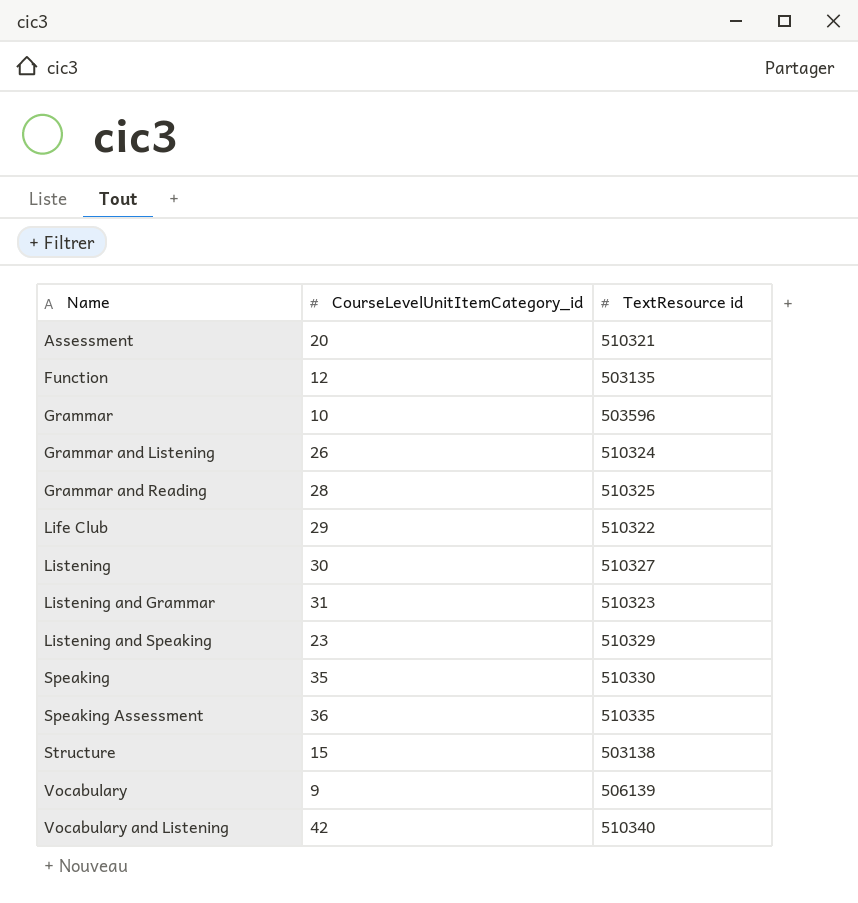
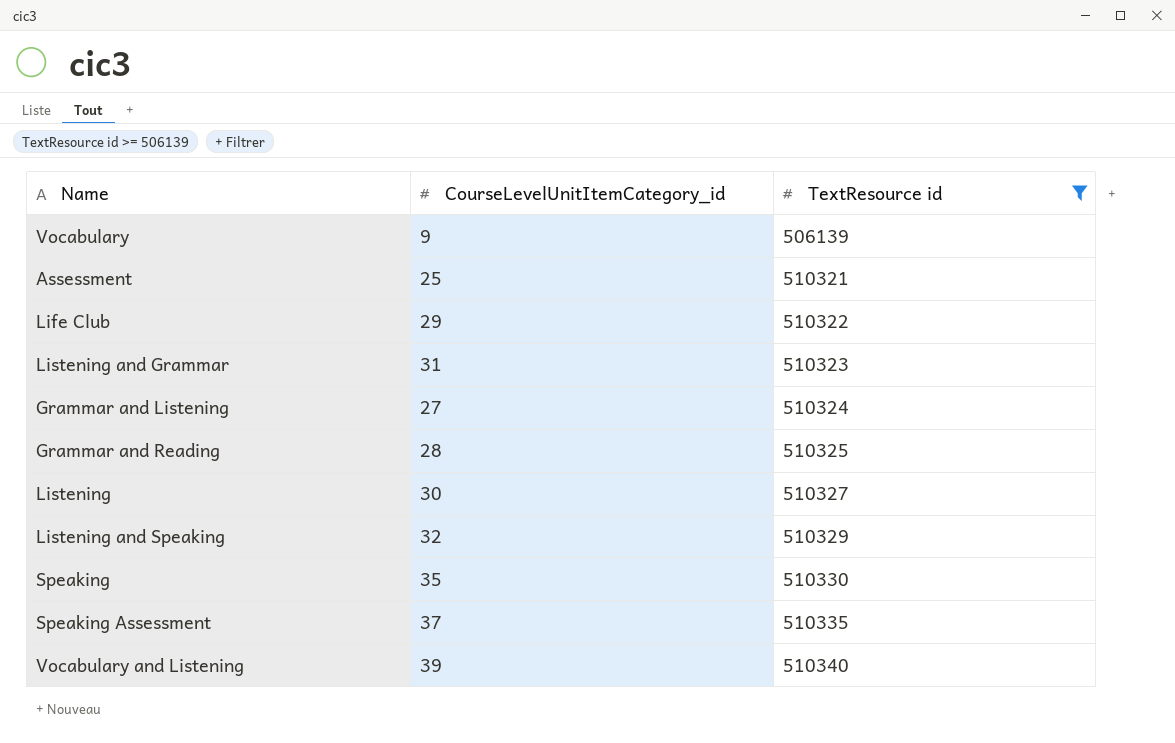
filter: none -> TextResource id >= 506139
row order: Name ascending -> TextResource id ascending
Assessment | CourseLevelUnitItemCategory_id: 20 -> 25
Grammar and Listening | CourseLevelUnitItemCategory_id: 26 -> 27
Listening and Speaking | CourseLevelUnitItemCategory_id: 23 -> 32
Speaking Assessment | CourseLevelUnitItemCategory_id: 36 -> 37
Vocabulary and Listening | CourseLevelUnitItemCategory_id: 42 -> 39

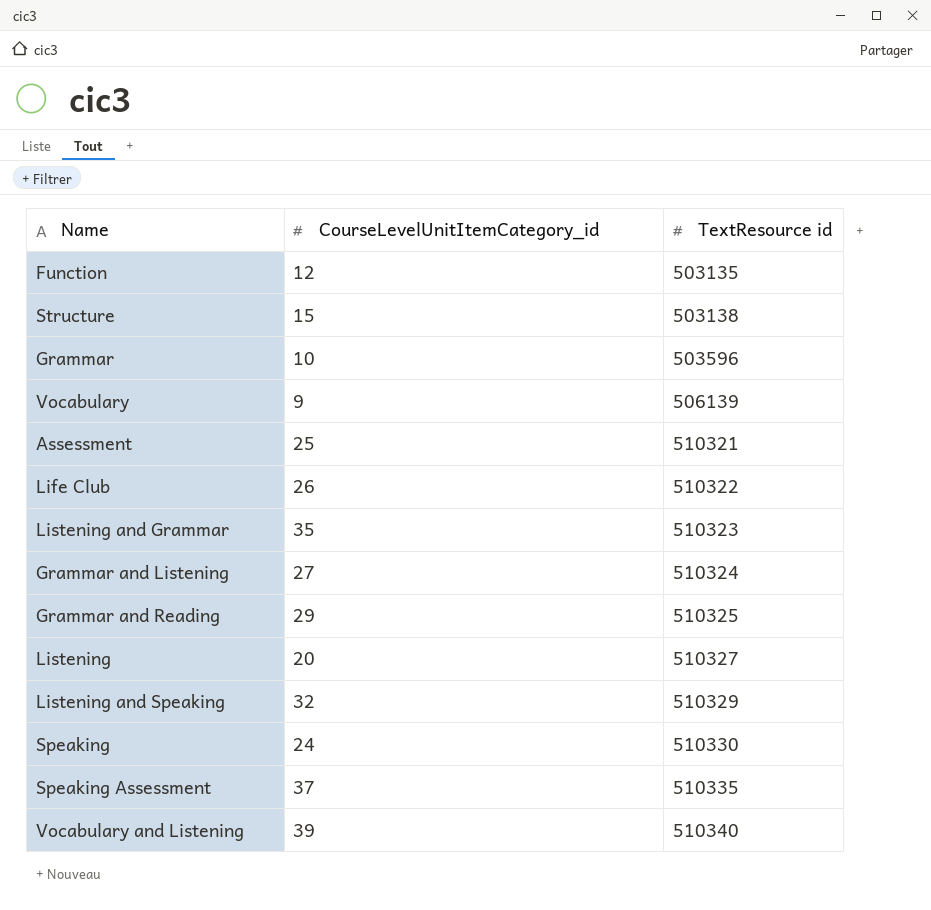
filter: TextResource id >= 506139 -> none
Life Club | CourseLevelUnitItemCategory_id: 29 -> 26
Listening and Grammar | CourseLevelUnitItemCategory_id: 31 -> 35
Grammar and Reading | CourseLevelUnitItemCategory_id: 28 -> 29
Listening | CourseLevelUnitItemCategory_id: 30 -> 20
Speaking | CourseLevelUnitItemCategory_id: 35 -> 24

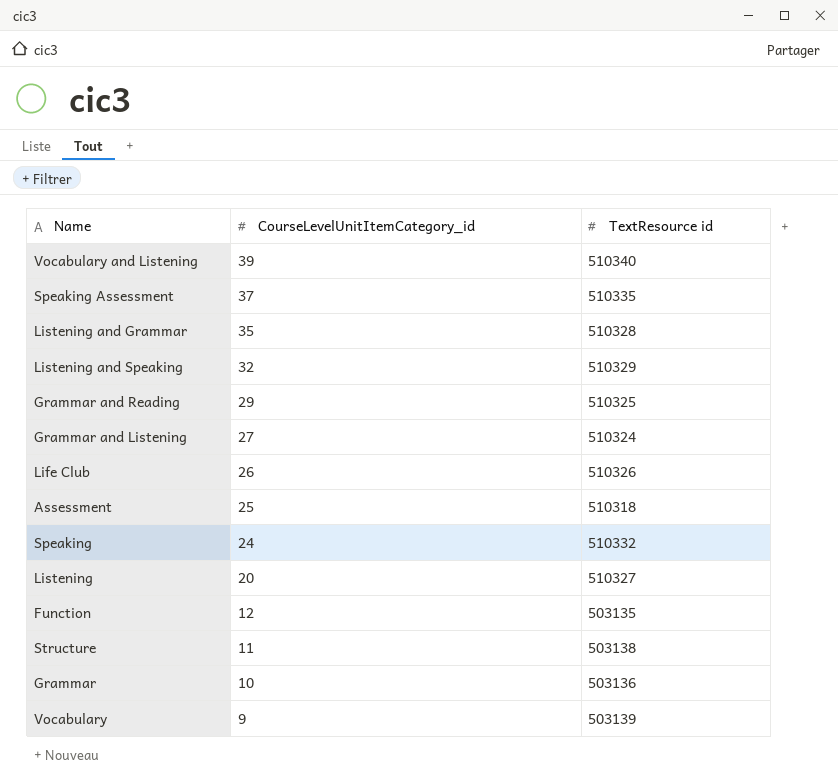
row order: TextResource id ascending -> CourseLevelUnitItemCategory_id descending
Listening and Grammar | TextResource id: 510323 -> 510328
Life Club | TextResource id: 510322 -> 510326
Assessment | TextResource id: 510321 -> 510318
Speaking | TextResource id: 510330 -> 510332
Structure | CourseLevelUnitItemCategory_id: 15 -> 11
Grammar | TextResource id: 503596 -> 503136
Vocabulary | TextResource id: 506139 -> 503139

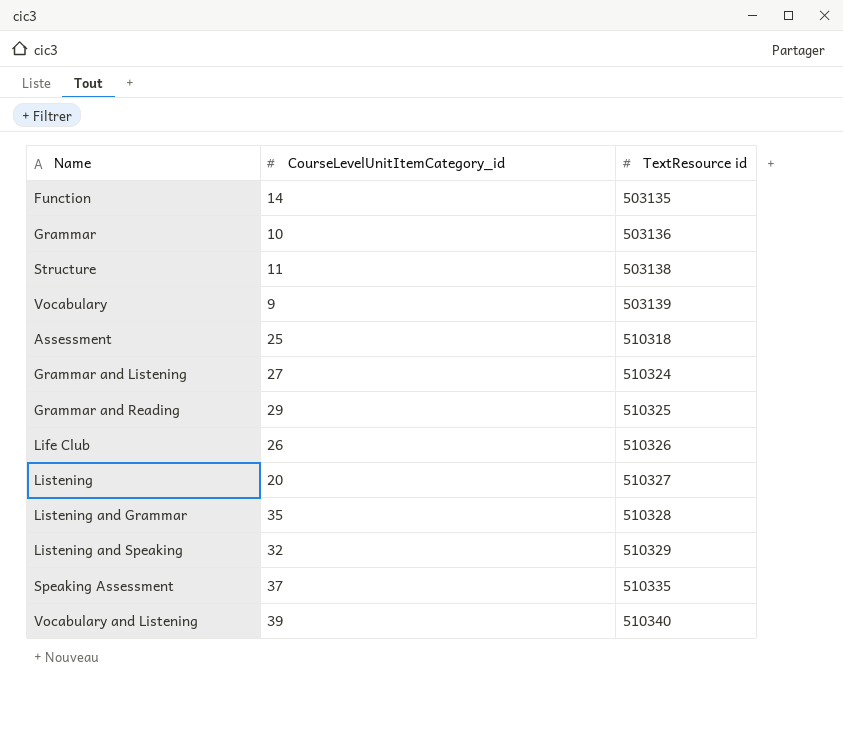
row order: CourseLevelUnitItemCategory_id descending -> TextResource id ascending
row Speaking: 24 | 510332 -> none
Function | CourseLevelUnitItemCategory_id: 12 -> 14

